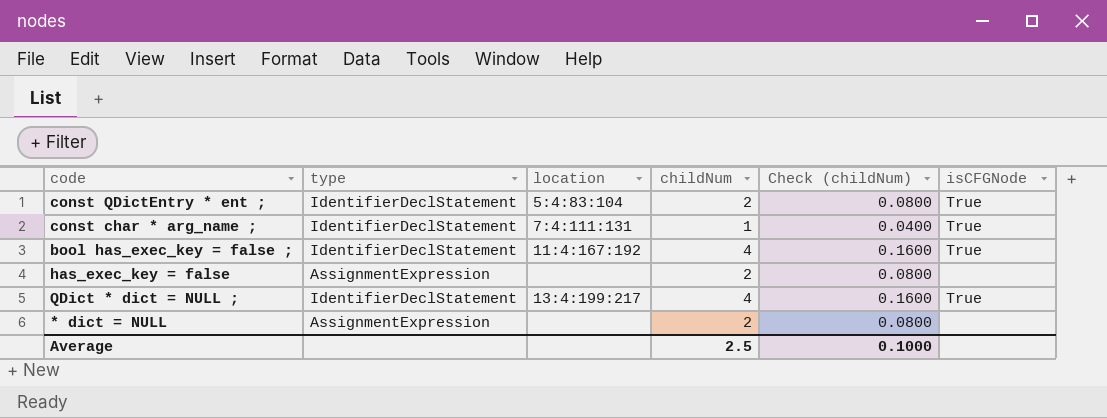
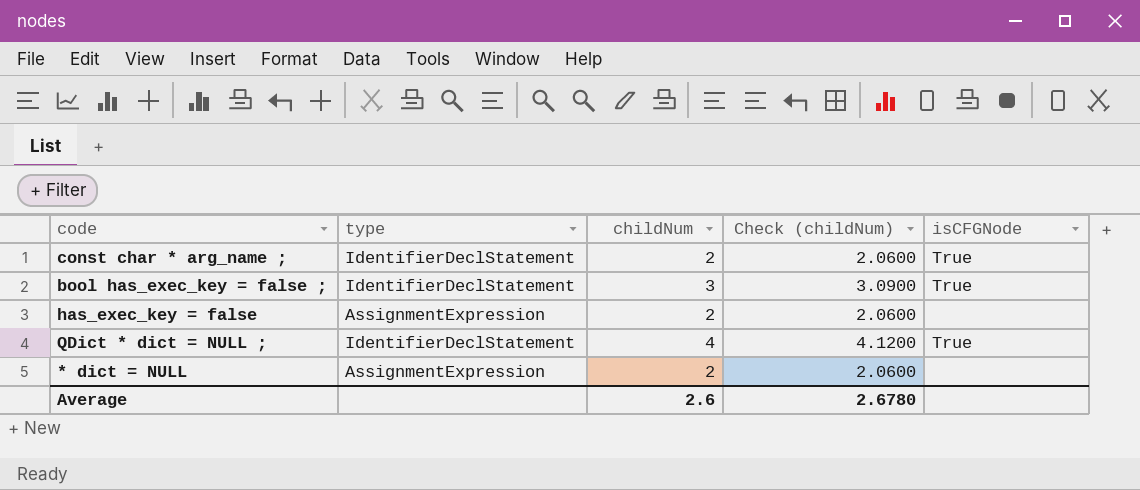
column location | position: 3 -> none
column Check (childNum) | formula: [childNum] * 0.04 -> [childNum] * 1.03
row const QDictEntry * ent ;: IdentifierDeclStatement | 5:4:83:104 | 2 | 0.0800 | True -> none
const char * arg_name ; | childNum: 1 -> 2
bool has_exec_key = false ; | childNum: 4 -> 3
Average | childNum: 2.5 -> 2.6
Average | Check (childNum): 0.1000 -> 2.6780

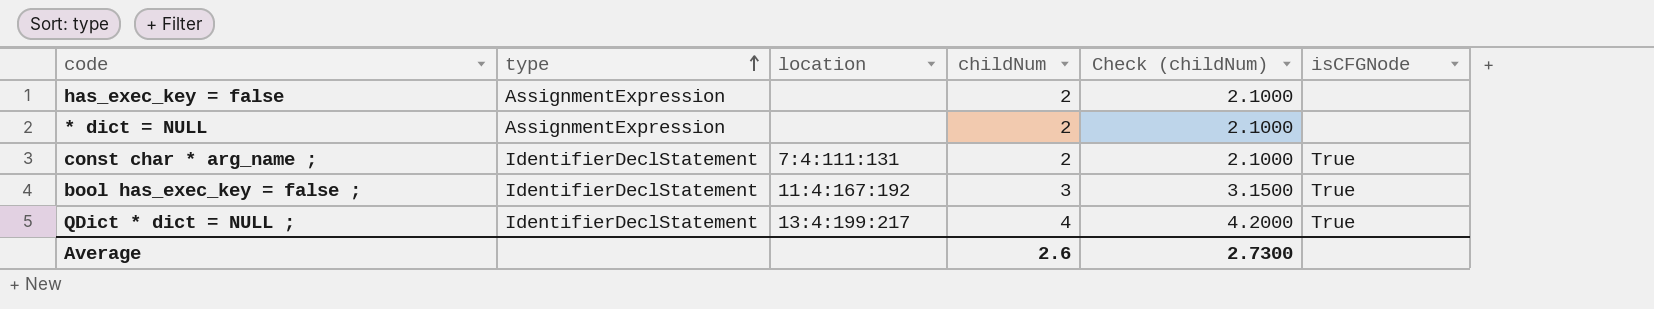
row order: none -> type ascending
column location | position: none -> 3
column Check (childNum) | formula: [childNum] * 1.03 -> [childNum] * 1.05
Average | Check (childNum): 2.6780 -> 2.7300

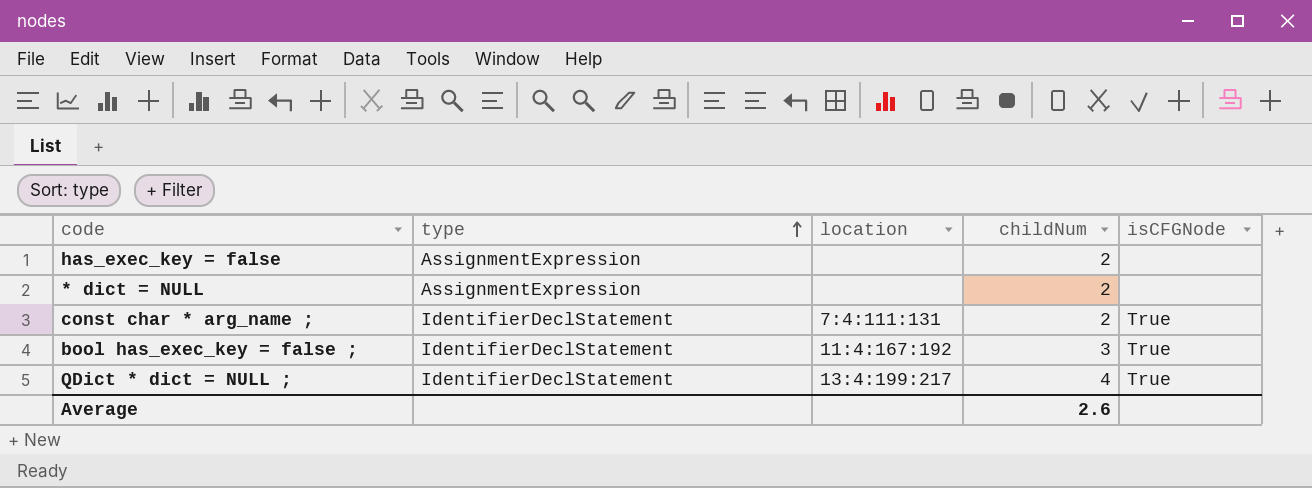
column Check (childNum) | formula: [childNum] * 1.05 -> none

